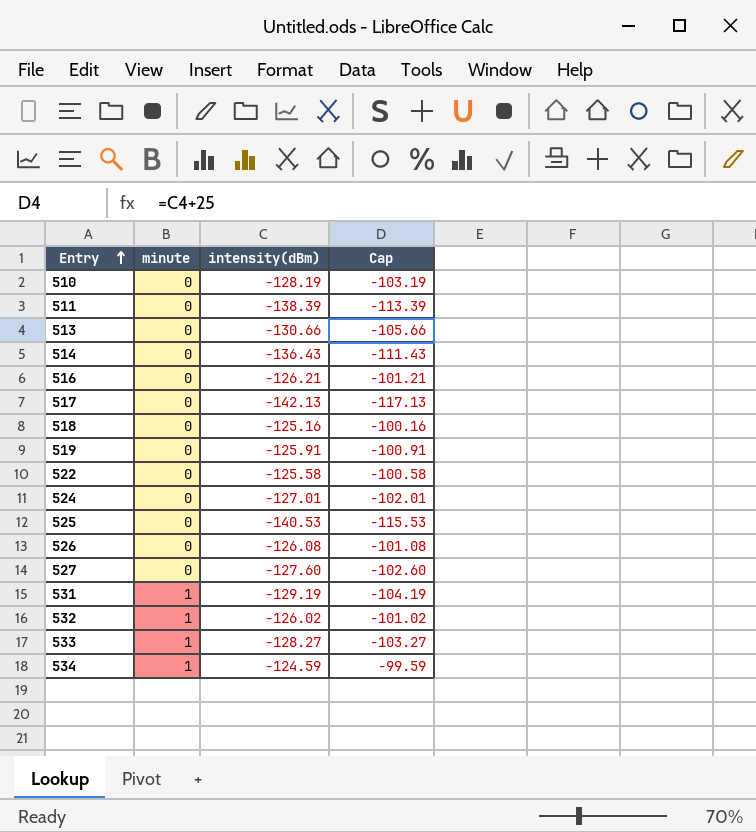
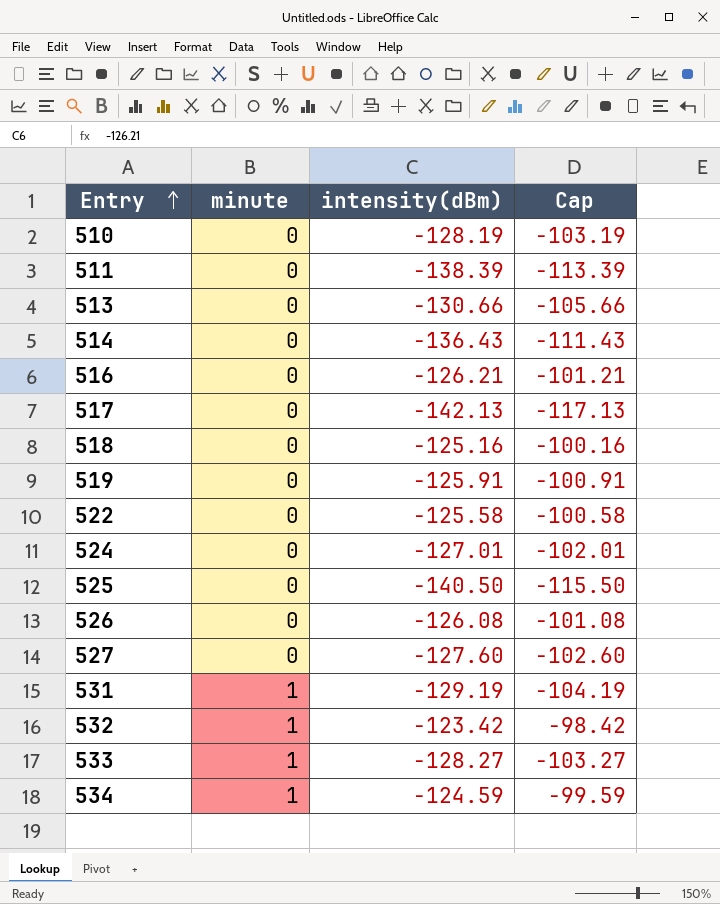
525 | intensity(dBm): -140.53 -> -140.50
525 | Cap: -115.53 -> -115.50
532 | intensity(dBm): -126.02 -> -123.42
532 | Cap: -101.02 -> -98.42

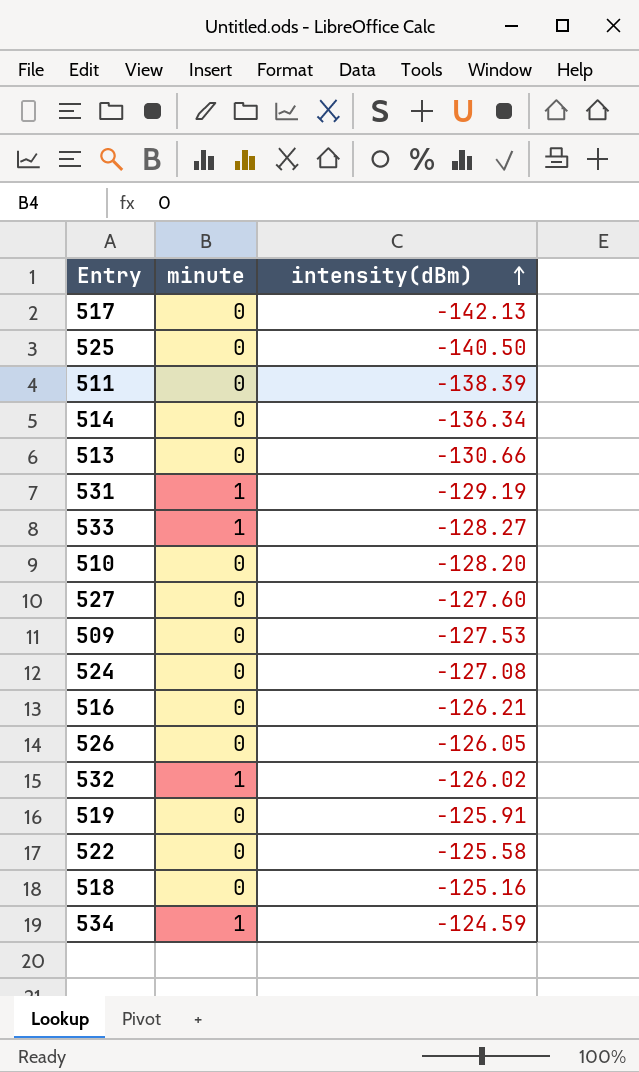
row order: Entry ascending -> intensity(dBm) ascending
column Cap | formula: [intensity(dBm)] + 25 -> none
514 | intensity(dBm): -136.43 -> -136.34
510 | intensity(dBm): -128.19 -> -128.20
row 509: none -> 0 | -127.53
524 | intensity(dBm): -127.01 -> -127.08
526 | intensity(dBm): -126.08 -> -126.05
532 | intensity(dBm): -123.42 -> -126.02

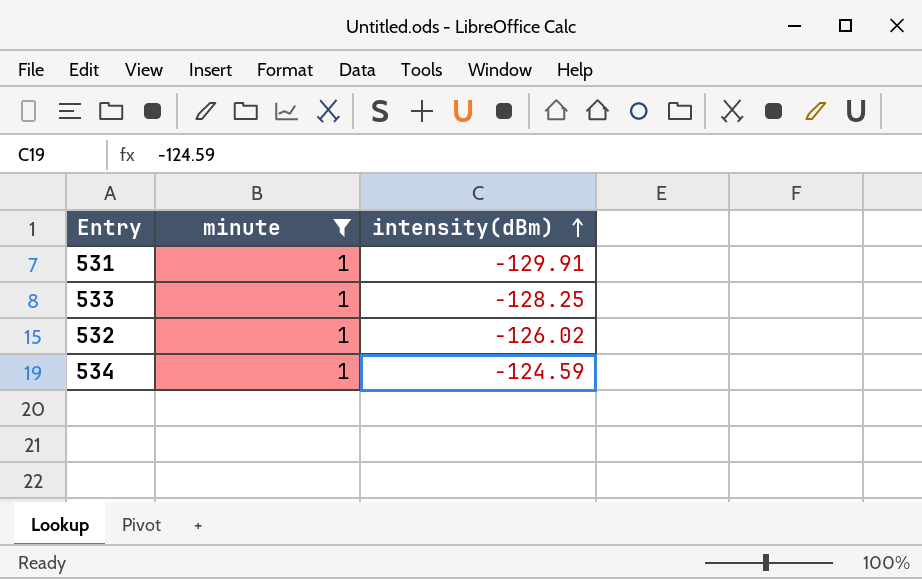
filter: none -> minute = 1
531 | intensity(dBm): -129.19 -> -129.91
533 | intensity(dBm): -128.27 -> -128.25

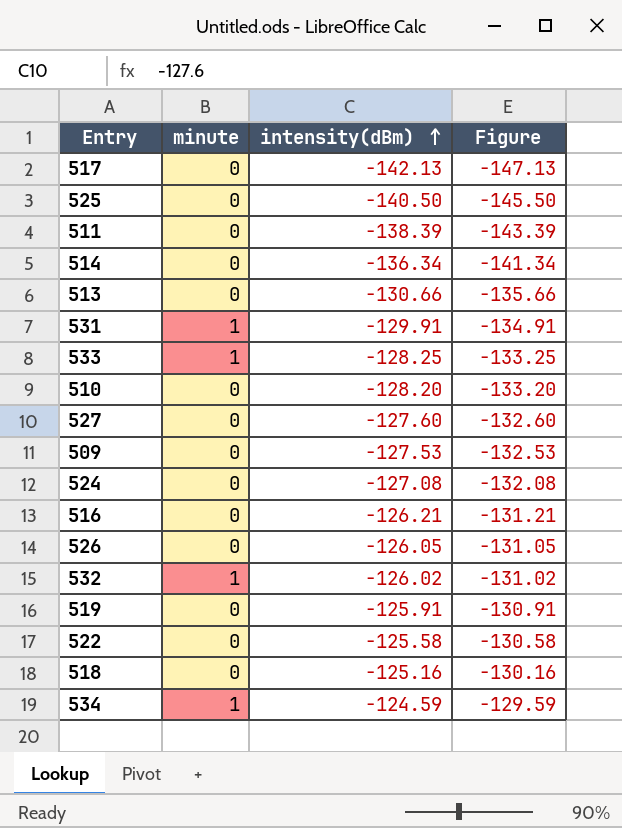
filter: minute = 1 -> none
column Figure | formula: none -> [intensity(dBm)] - 5

